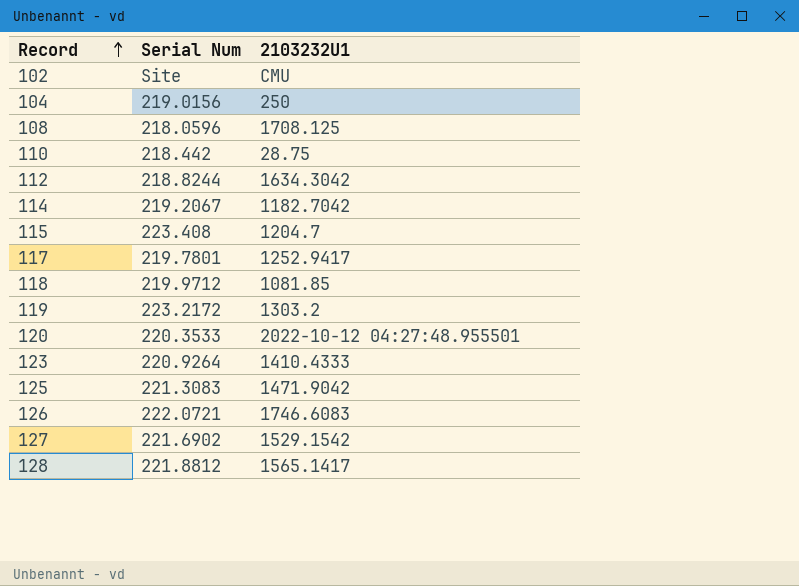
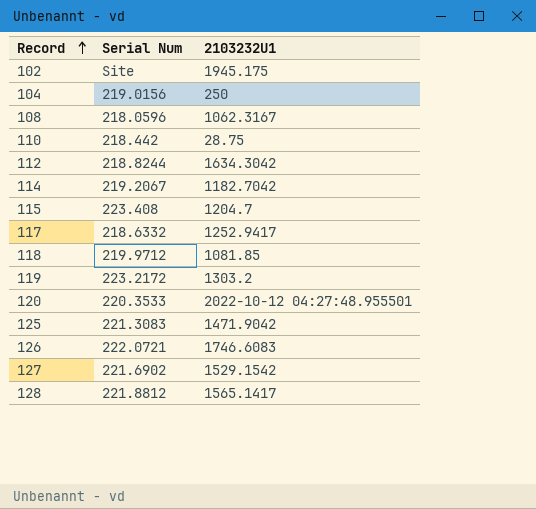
row 123: 220.9264 | 1410.4333 -> none
102 | 2103232U1: CMU -> 1945.175
108 | 2103232U1: 1708.125 -> 1062.3167
117 | Serial Num: 219.7801 -> 218.6332

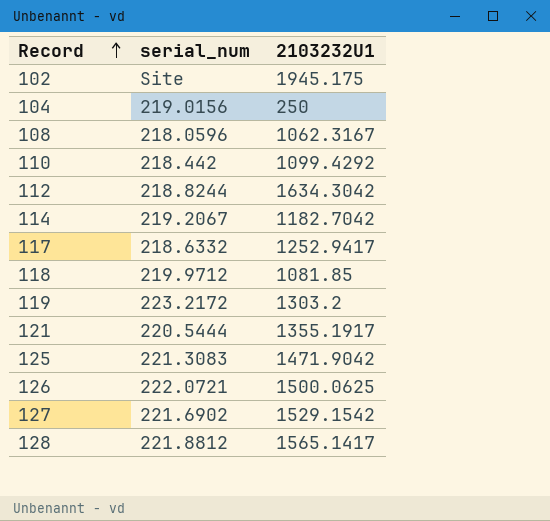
column name: Serial Num -> serial_num
row 115: 223.408 | 1204.7 -> none
row 120: 220.3533 | 2022-10-12 04:27:48.955501 -> none
110 | 2103232U1: 28.75 -> 1099.4292
row 121: none -> 220.5444 | 1355.1917
126 | 2103232U1: 1746.6083 -> 1500.0625

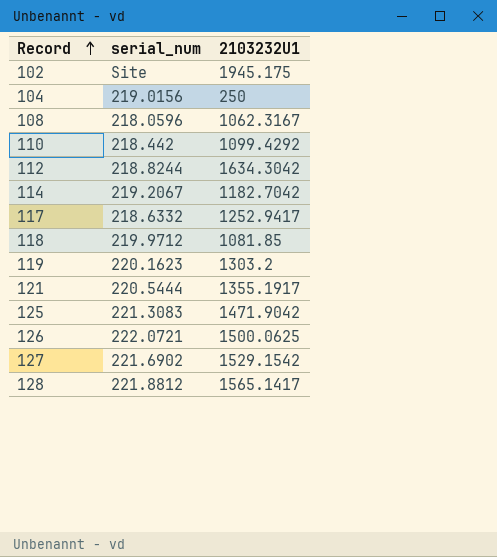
119 | serial_num: 223.2172 -> 220.1623

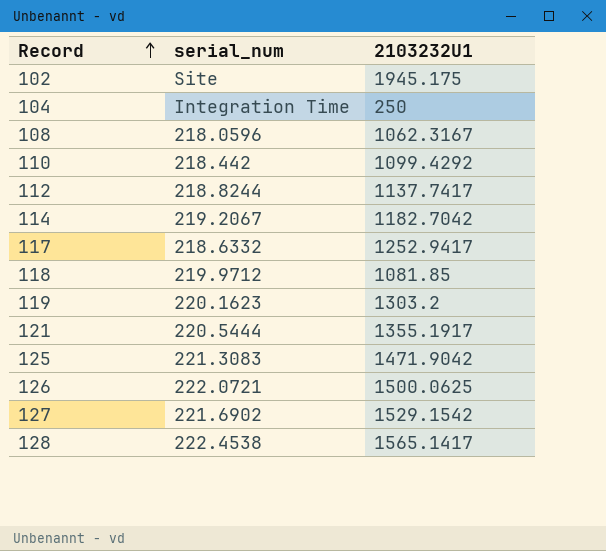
104 | serial_num: 219.0156 -> Integration Time
112 | 2103232U1: 1634.3042 -> 1137.7417
128 | serial_num: 221.8812 -> 222.4538

